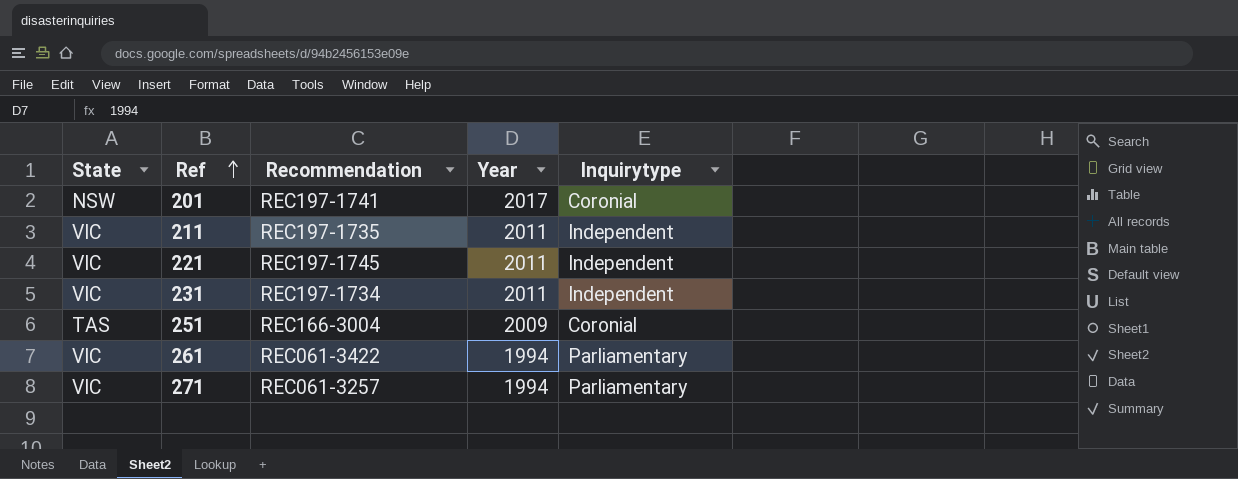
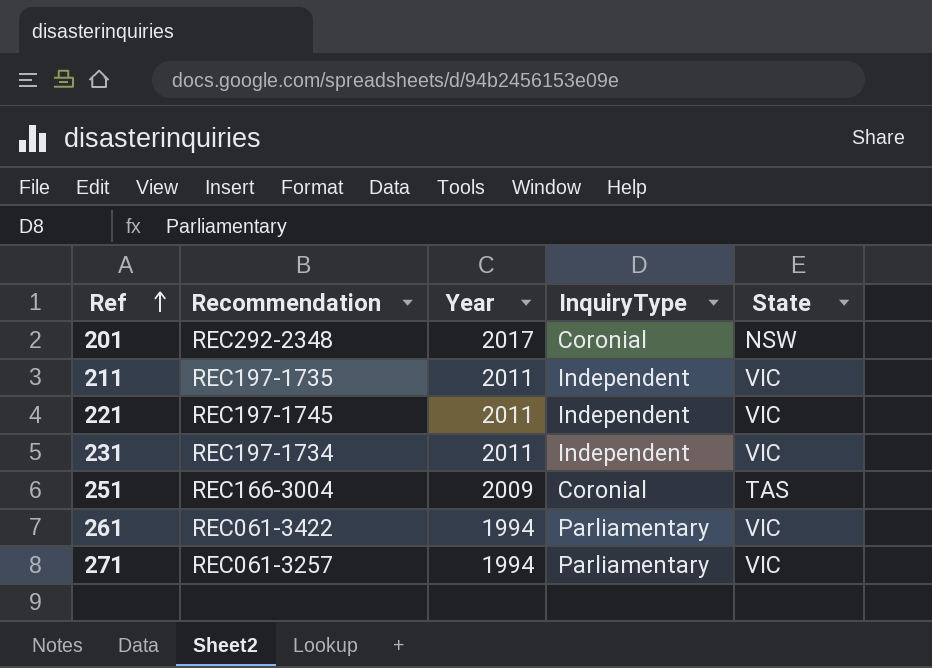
column name: Inquirytype -> InquiryType
column State | position: 1 -> 5
201 | Recommendation: REC197-1741 -> REC292-2348

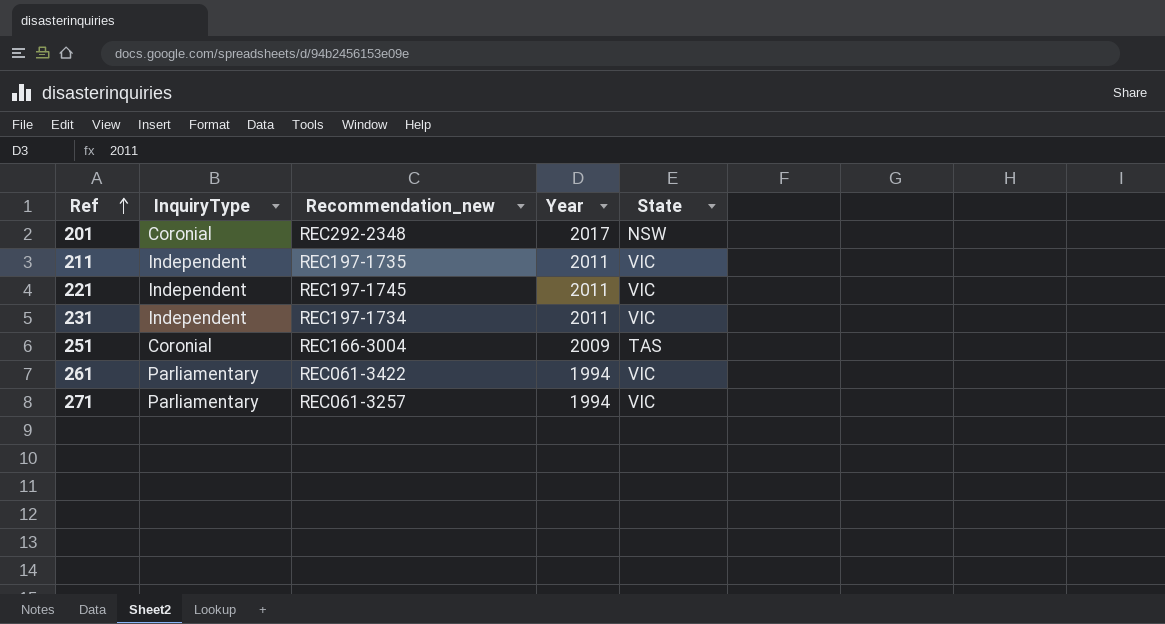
column InquiryType | position: 4 -> 2
column name: Recommendation -> Recommendation_new

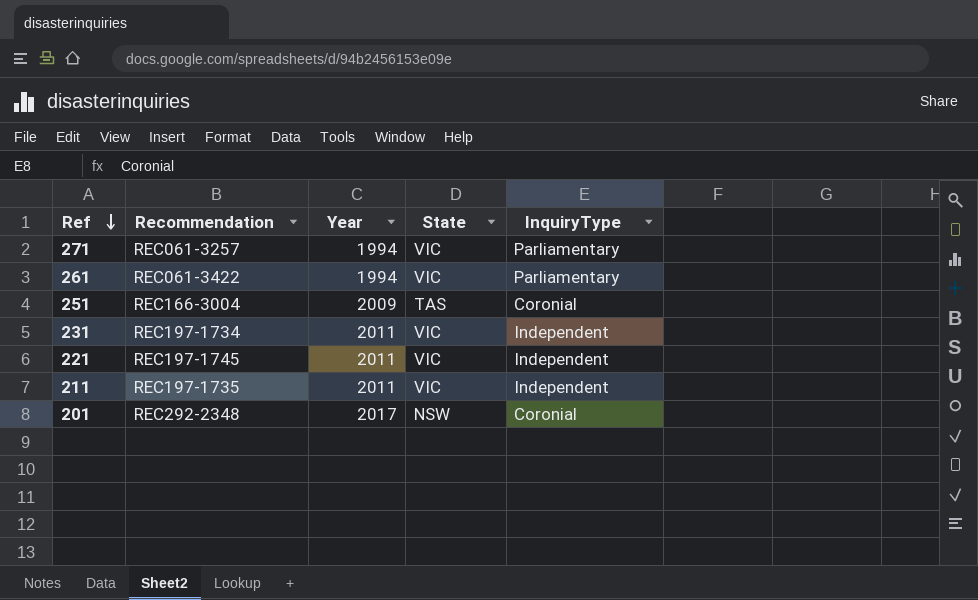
row order: Ref ascending -> Ref descending
column name: Recommendation_new -> Recommendation
column InquiryType | position: 2 -> 5

